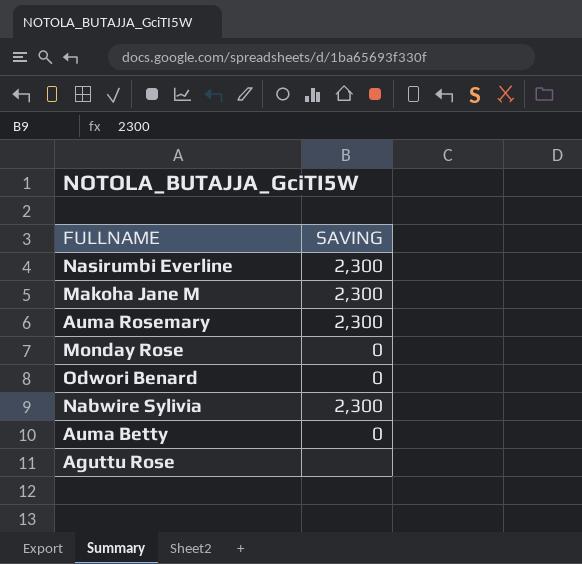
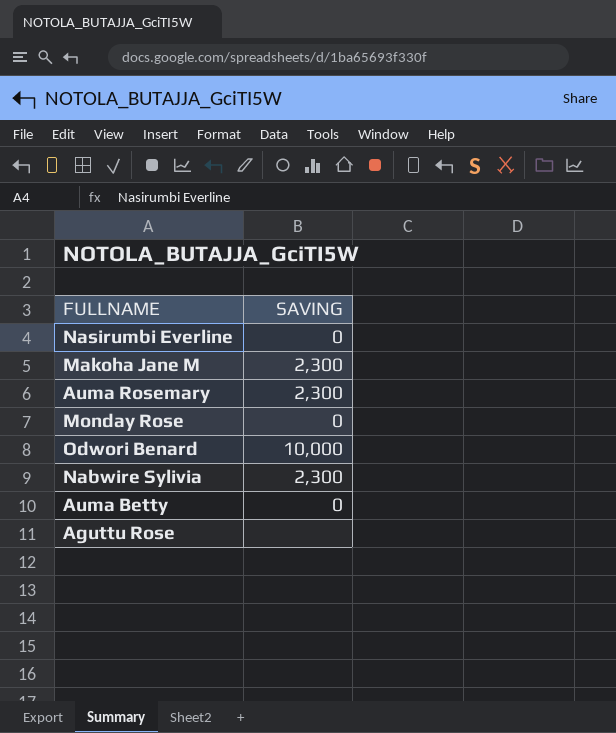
Nasirumbi Everline | SAVING: 2,300 -> 0
Odwori Benard | SAVING: 0 -> 10,000

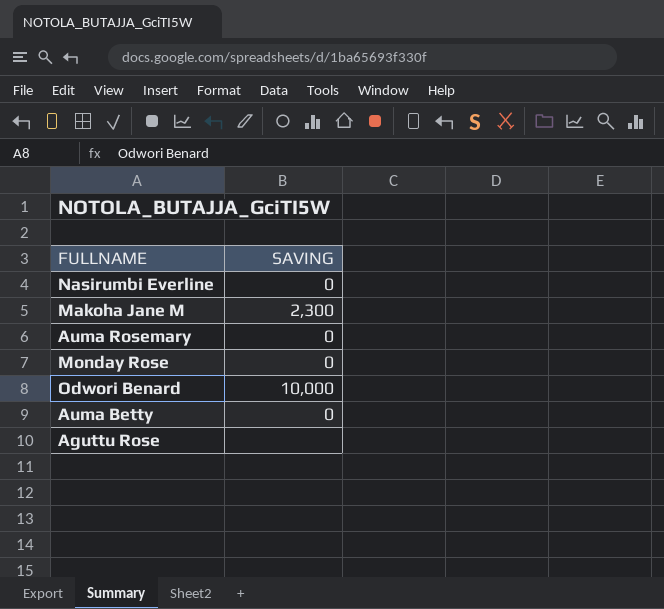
row Nabwire Sylivia: 2,300 -> none
Auma Rosemary | SAVING: 2,300 -> 0

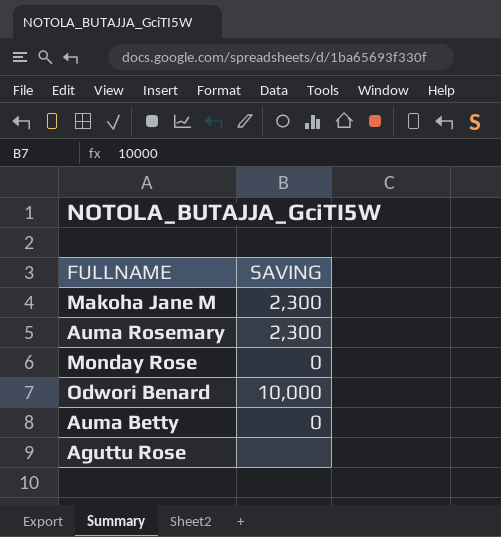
row Nasirumbi Everline: 0 -> none
Auma Rosemary | SAVING: 0 -> 2,300

